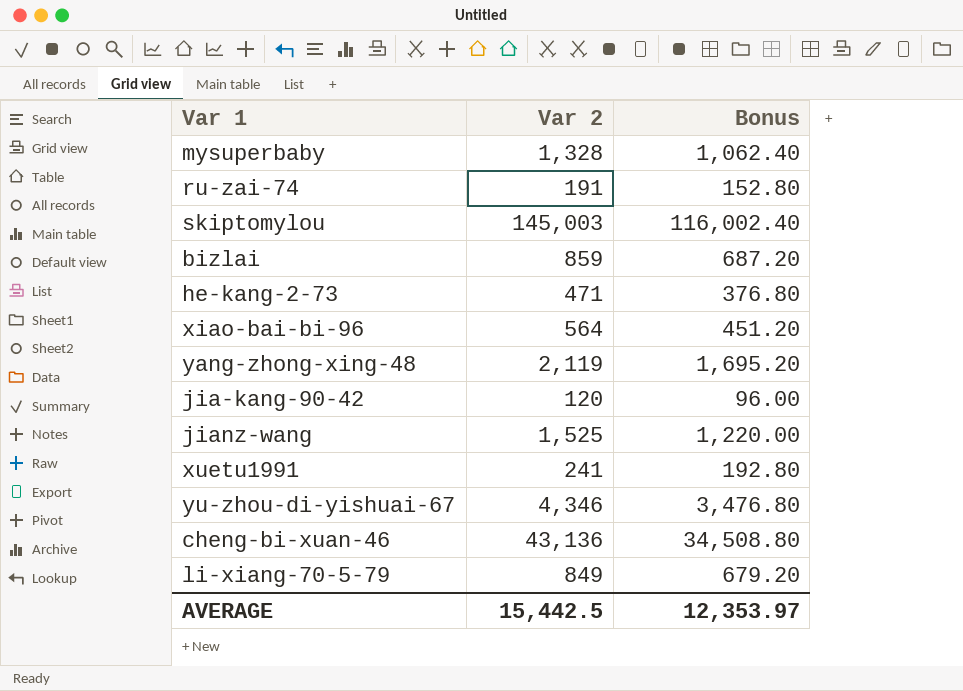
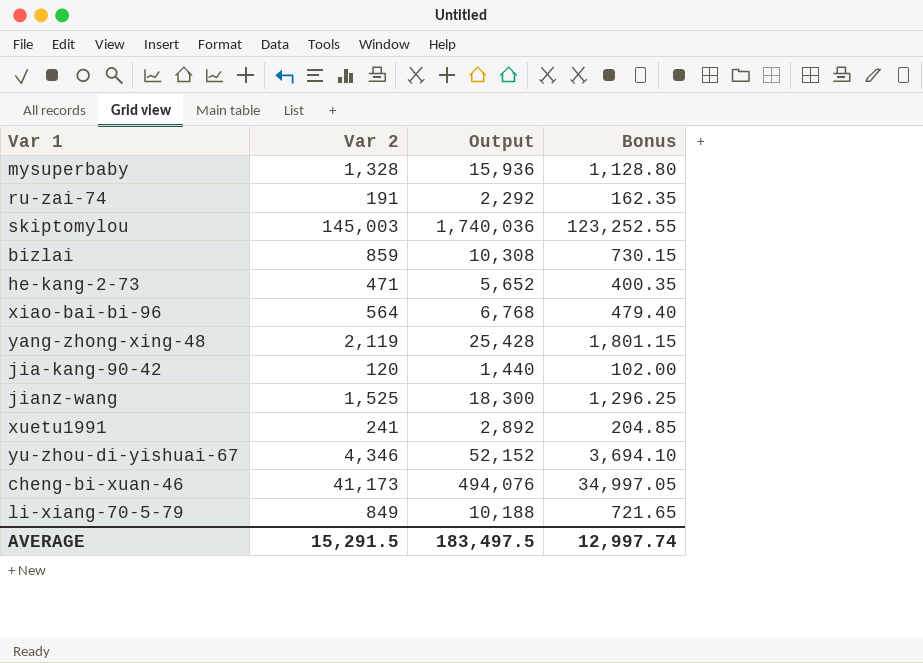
column Output | formula: none -> [Var 2] * 12
column Bonus | formula: [Var 2] * 0.8 -> [Var 2] * 0.85
cheng-bi-xuan-46 | Var 2: 43,136 -> 41,173
AVERAGE | Var 2: 15,442.5 -> 15,291.5
AVERAGE | Bonus: 12,353.97 -> 12,997.74

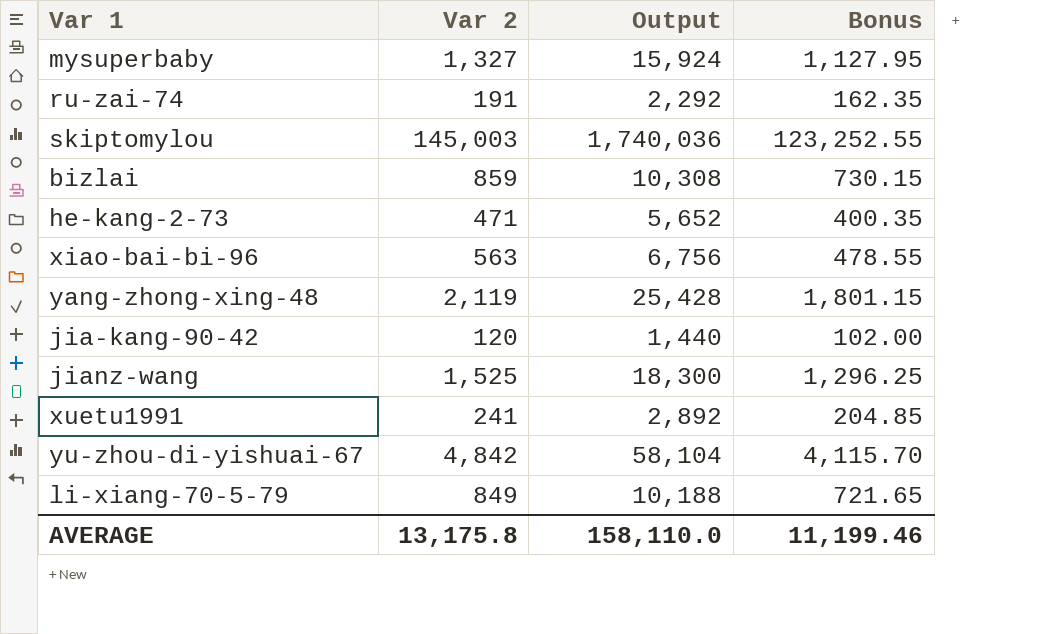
row cheng-bi-xuan-46: 41,173 | 494,076 | 34,997.05 -> none
mysuperbaby | Var 2: 1,328 -> 1,327
mysuperbaby | Output: 15,936 -> 15,924
mysuperbaby | Bonus: 1,128.80 -> 1,127.95
xiao-bai-bi-96 | Var 2: 564 -> 563
xiao-bai-bi-96 | Output: 6,768 -> 6,756
xiao-bai-bi-96 | Bonus: 479.40 -> 478.55
yu-zhou-di-yishuai-67 | Var 2: 4,346 -> 4,842
yu-zhou-di-yishuai-67 | Output: 52,152 -> 58,104
yu-zhou-di-yishuai-67 | Bonus: 3,694.10 -> 4,115.70
AVERAGE | Var 2: 15,291.5 -> 13,175.8
AVERAGE | Output: 183,497.5 -> 158,110.0
AVERAGE | Bonus: 12,997.74 -> 11,199.46

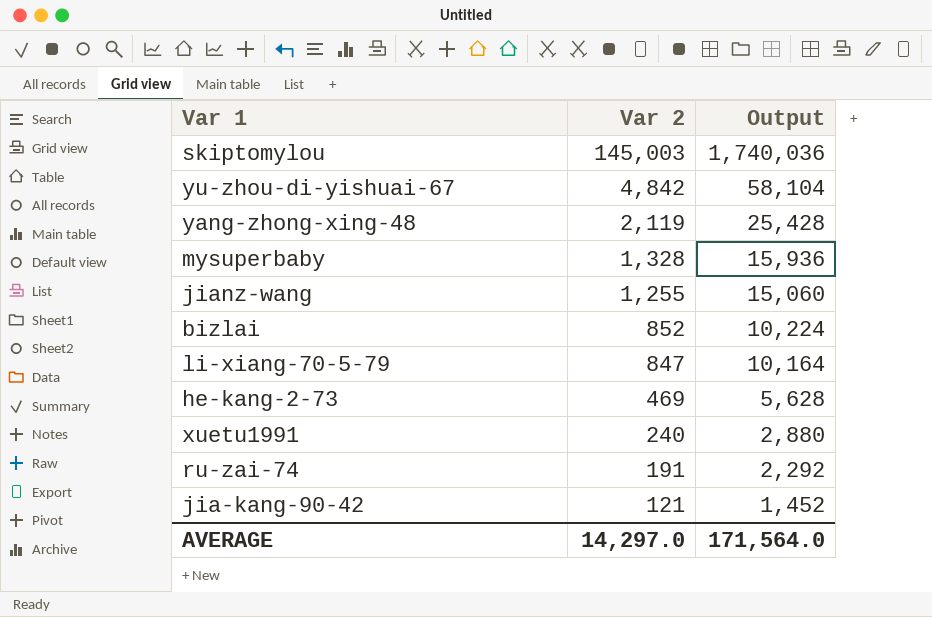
row order: none -> Var 2 descending
column Bonus | formula: [Var 2] * 0.85 -> none
row xiao-bai-bi-96: 563 | 6,756 | 478.55 -> none
mysuperbaby | Var 2: 1,327 -> 1,328
mysuperbaby | Output: 15,924 -> 15,936
jianz-wang | Var 2: 1,525 -> 1,255
jianz-wang | Output: 18,300 -> 15,060
bizlai | Var 2: 859 -> 852
bizlai | Output: 10,308 -> 10,224
li-xiang-70-5-79 | Var 2: 849 -> 847
li-xiang-70-5-79 | Output: 10,188 -> 10,164
he-kang-2-73 | Var 2: 471 -> 469
he-kang-2-73 | Output: 5,652 -> 5,628
xuetu1991 | Var 2: 241 -> 240
xuetu1991 | Output: 2,892 -> 2,880
jia-kang-90-42 | Var 2: 120 -> 121
jia-kang-90-42 | Output: 1,440 -> 1,452
AVERAGE | Var 2: 13,175.8 -> 14,297.0
AVERAGE | Output: 158,110.0 -> 171,564.0

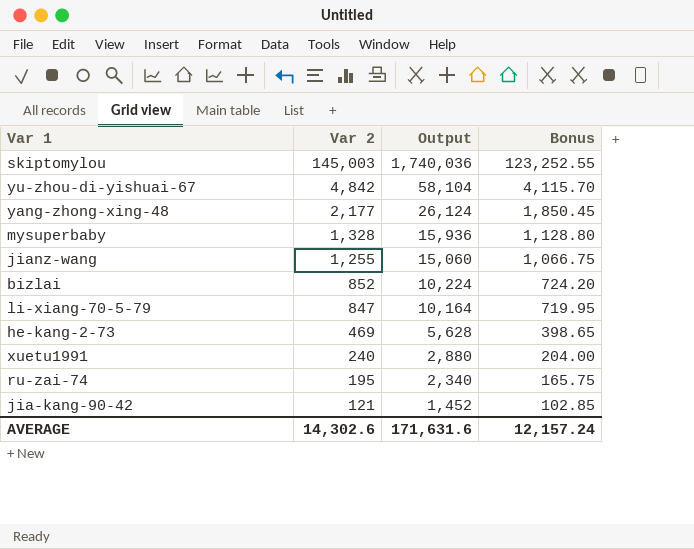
column Bonus | formula: none -> [Var 2] * 0.85
yang-zhong-xing-48 | Var 2: 2,119 -> 2,177
yang-zhong-xing-48 | Output: 25,428 -> 26,124
ru-zai-74 | Var 2: 191 -> 195
ru-zai-74 | Output: 2,292 -> 2,340
AVERAGE | Var 2: 14,297.0 -> 14,302.6
AVERAGE | Output: 171,564.0 -> 171,631.6

